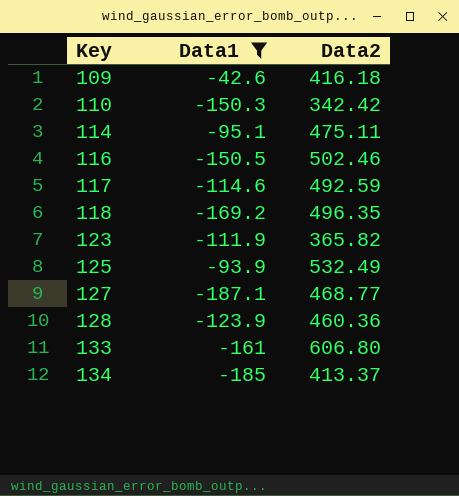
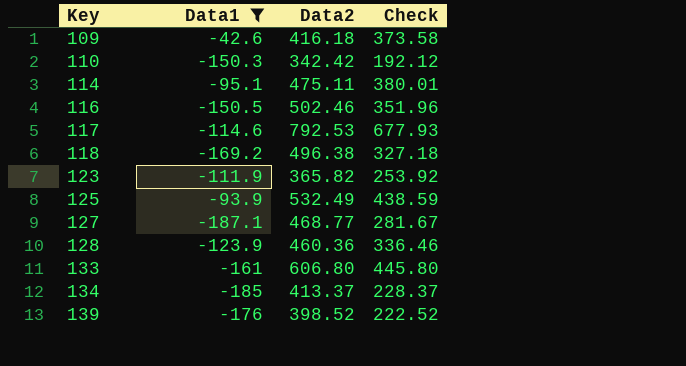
column Check | formula: none -> [Data1] + [Data2]
117 | Data2: 492.59 -> 792.53
118 | Data2: 496.35 -> 496.38
row 139: none -> -176 | 398.52 | 222.52

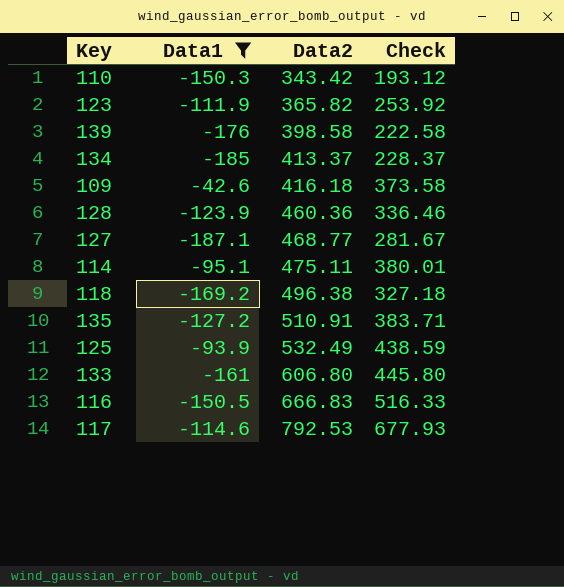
row order: Key ascending -> Data2 ascending
110 | Data2: 342.42 -> 343.42
110 | Check: 192.12 -> 193.12
139 | Data2: 398.52 -> 398.58
139 | Check: 222.52 -> 222.58
row 135: none -> -127.2 | 510.91 | 383.71
116 | Data2: 502.46 -> 666.83
116 | Check: 351.96 -> 516.33

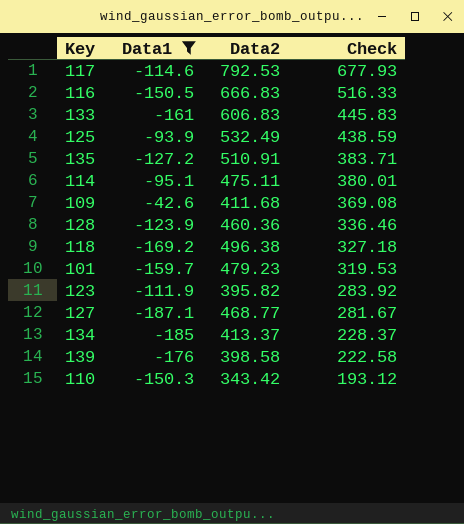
row order: Data2 ascending -> Check descending
133 | Data2: 606.80 -> 606.83
133 | Check: 445.80 -> 445.83
109 | Data2: 416.18 -> 411.68
109 | Check: 373.58 -> 369.08
row 101: none -> -159.7 | 479.23 | 319.53
123 | Data2: 365.82 -> 395.82
123 | Check: 253.92 -> 283.92

